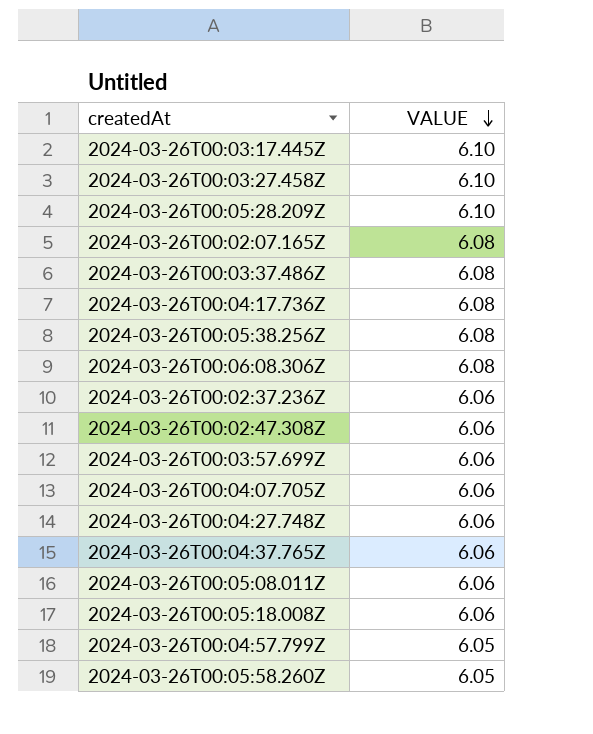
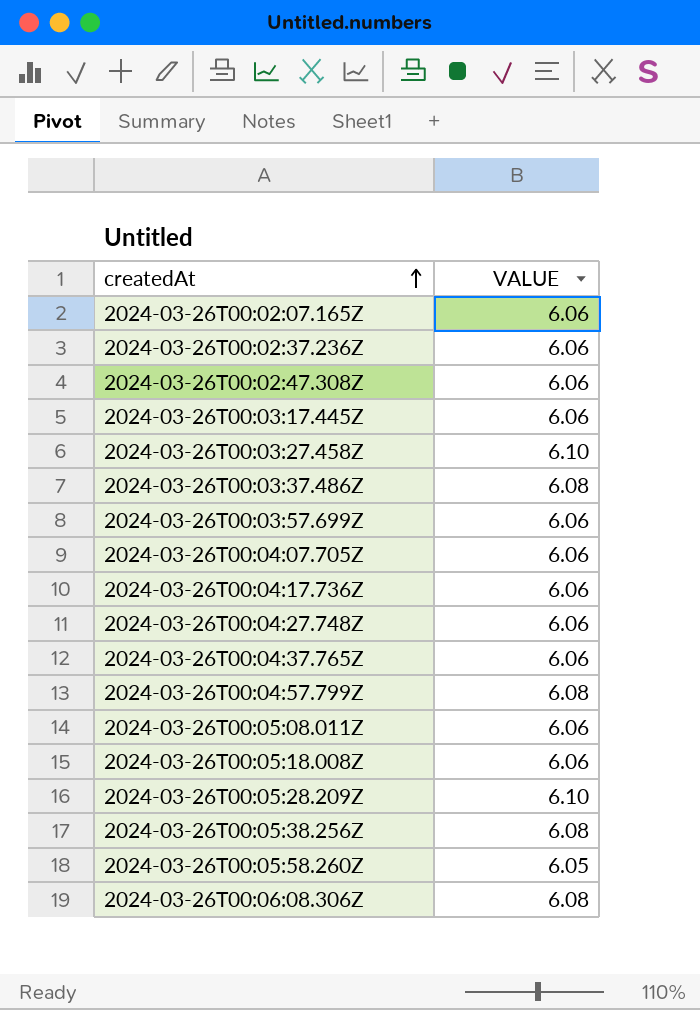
row order: VALUE descending -> createdAt ascending
2024-03-26T00:02:07.165Z | VALUE: 6.08 -> 6.06
2024-03-26T00:03:17.445Z | VALUE: 6.10 -> 6.06
2024-03-26T00:04:17.736Z | VALUE: 6.08 -> 6.06
2024-03-26T00:04:57.799Z | VALUE: 6.05 -> 6.08

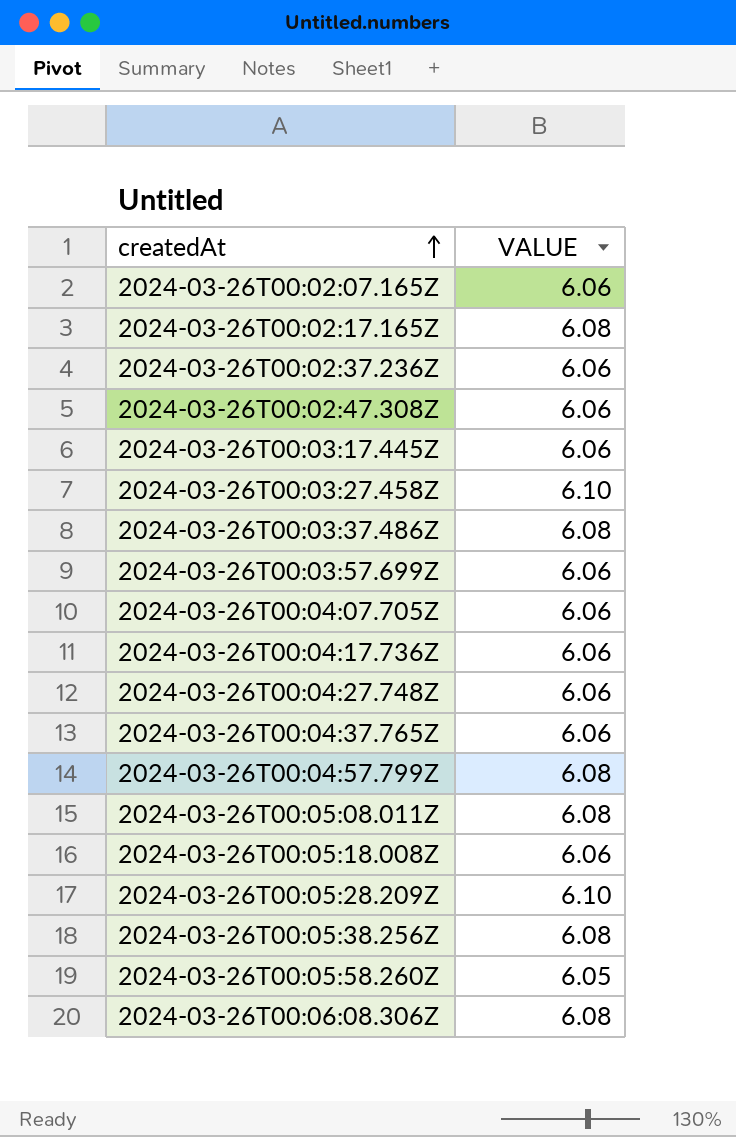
row 2024-03-26T00:02:17.165Z: none -> 6.08
2024-03-26T00:05:08.011Z | VALUE: 6.06 -> 6.08

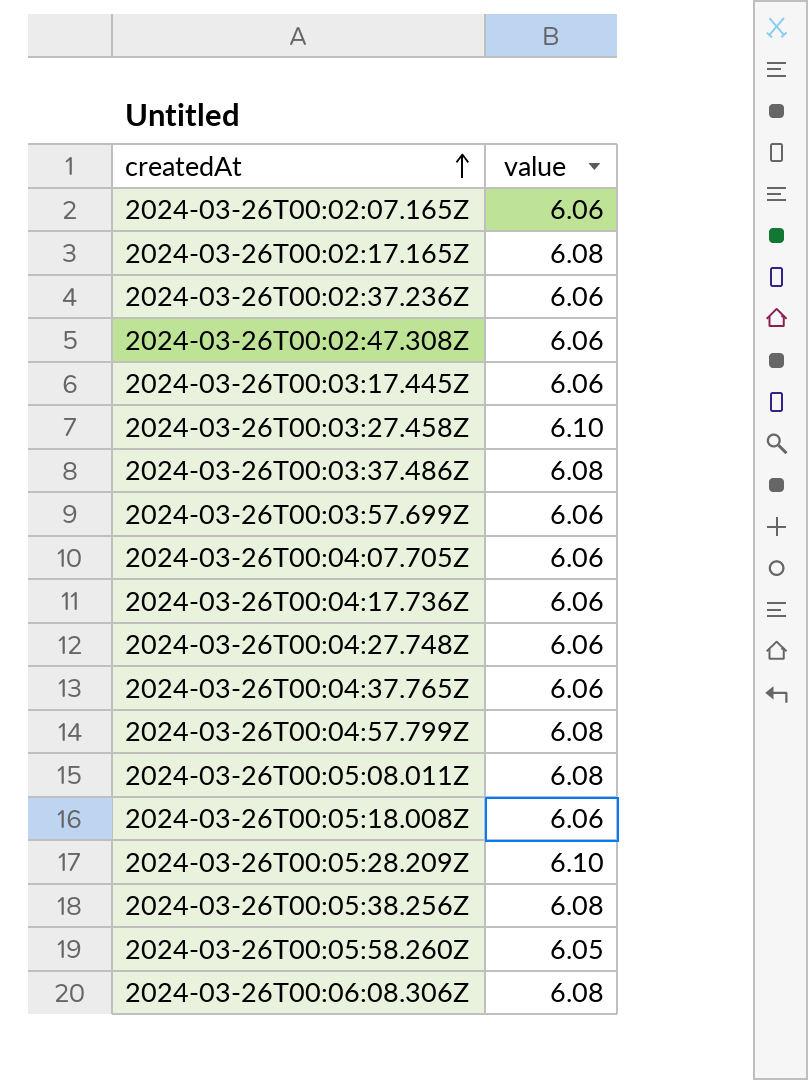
column name: VALUE -> value

